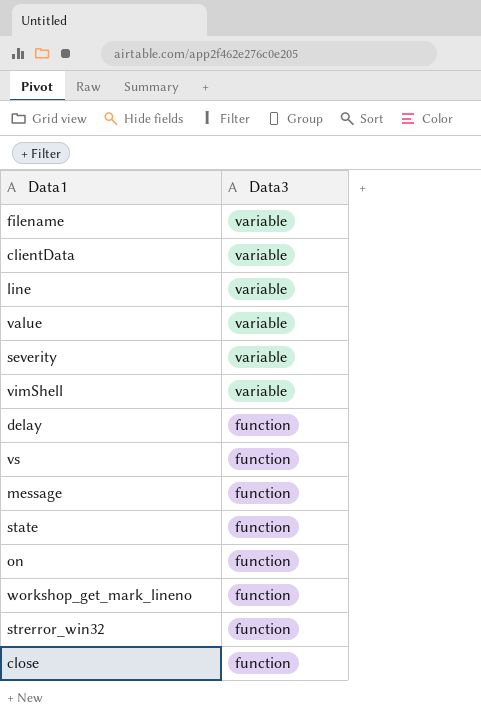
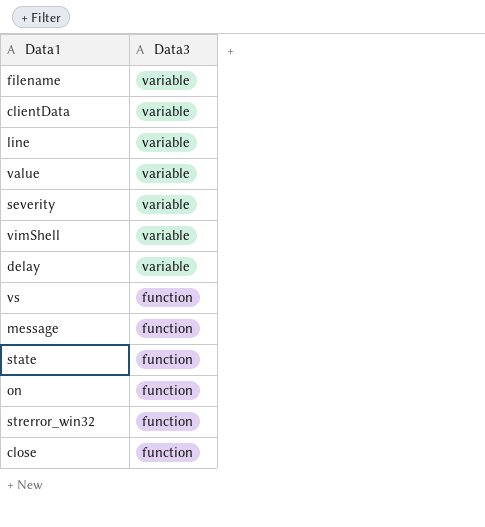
row workshop_get_mark_lineno: function -> none
delay | Data3: function -> variable

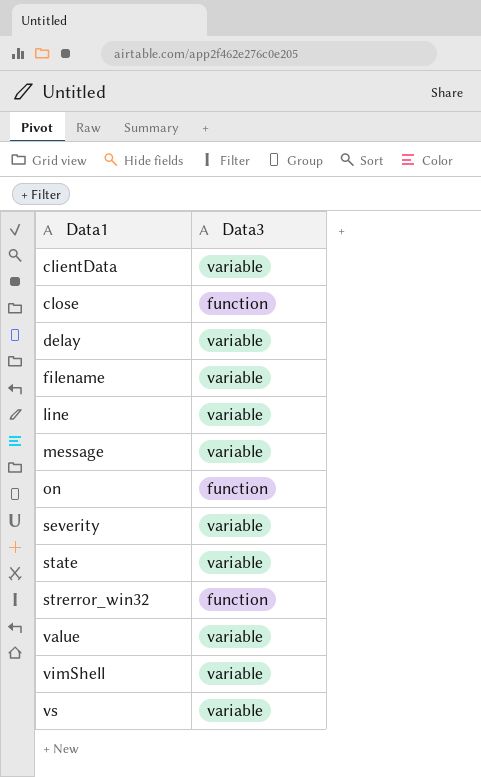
row order: Data3 descending -> Data1 ascending
message | Data3: function -> variable
state | Data3: function -> variable
vs | Data3: function -> variable

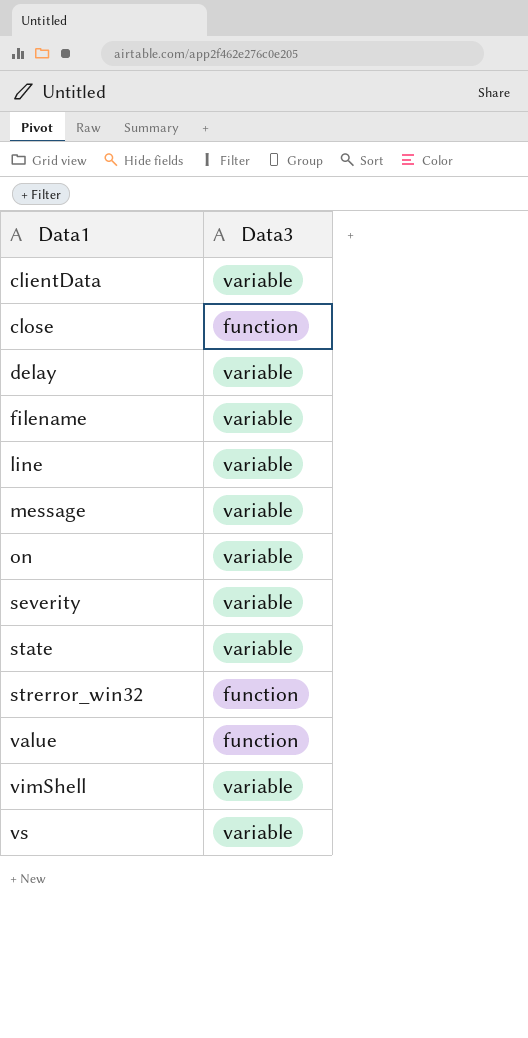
on | Data3: function -> variable
value | Data3: variable -> function

